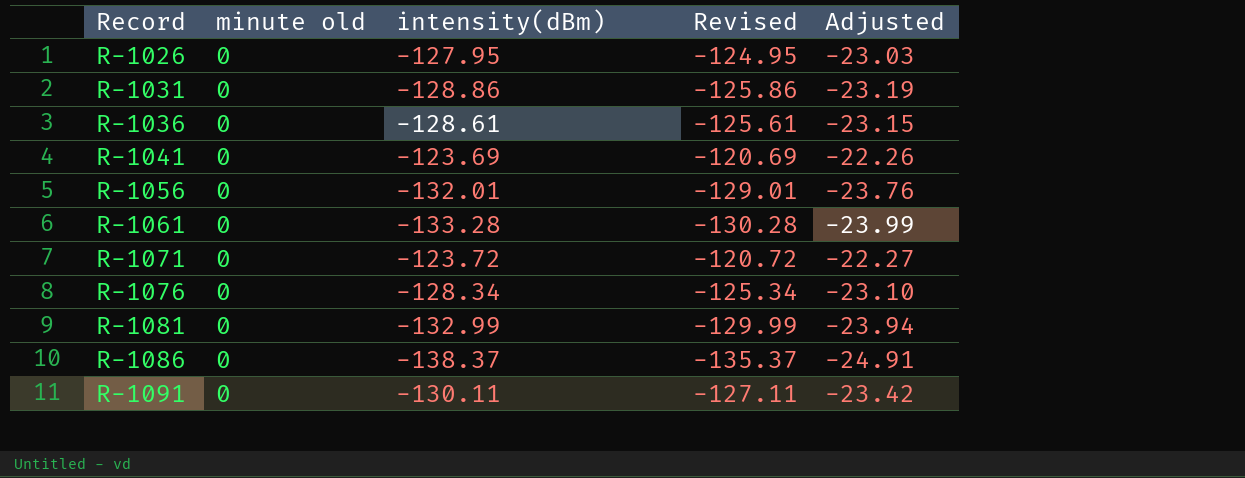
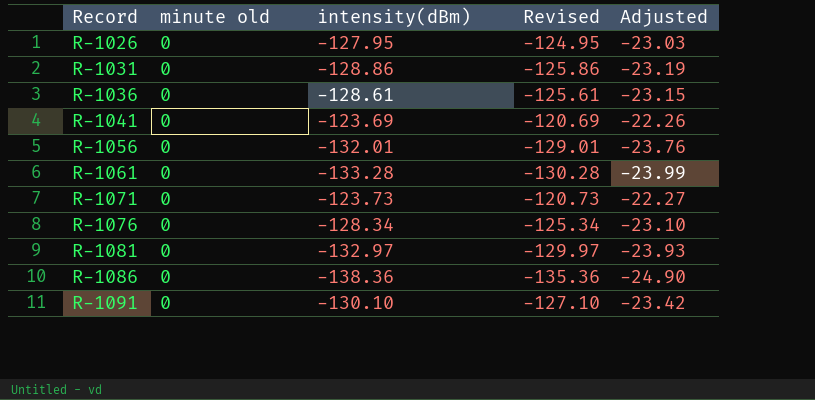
R-1071 | intensity(dBm): -123.72 -> -123.73
R-1071 | Revised: -120.72 -> -120.73
R-1081 | intensity(dBm): -132.99 -> -132.97
R-1081 | Revised: -129.99 -> -129.97
R-1081 | Adjusted: -23.94 -> -23.93
R-1086 | intensity(dBm): -138.37 -> -138.36
R-1086 | Revised: -135.37 -> -135.36
R-1086 | Adjusted: -24.91 -> -24.90
R-1091 | intensity(dBm): -130.11 -> -130.10
R-1091 | Revised: -127.11 -> -127.10

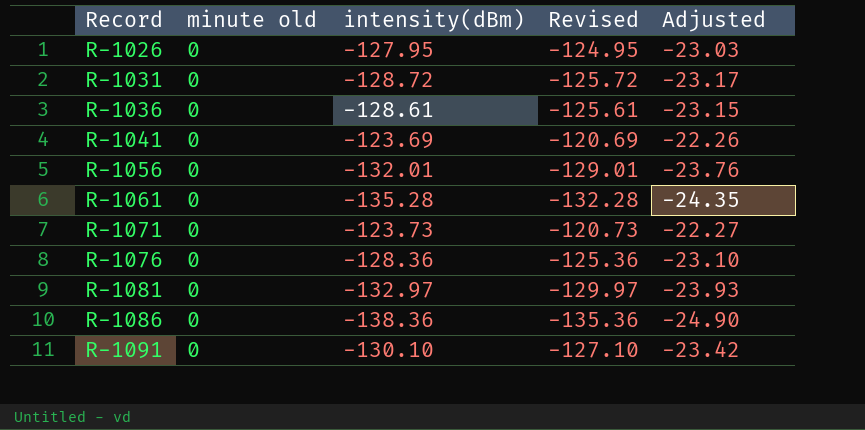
R-1031 | intensity(dBm): -128.86 -> -128.72
R-1031 | Revised: -125.86 -> -125.72
R-1031 | Adjusted: -23.19 -> -23.17
R-1061 | intensity(dBm): -133.28 -> -135.28
R-1061 | Revised: -130.28 -> -132.28
R-1061 | Adjusted: -23.99 -> -24.35
R-1076 | intensity(dBm): -128.34 -> -128.36
R-1076 | Revised: -125.34 -> -125.36

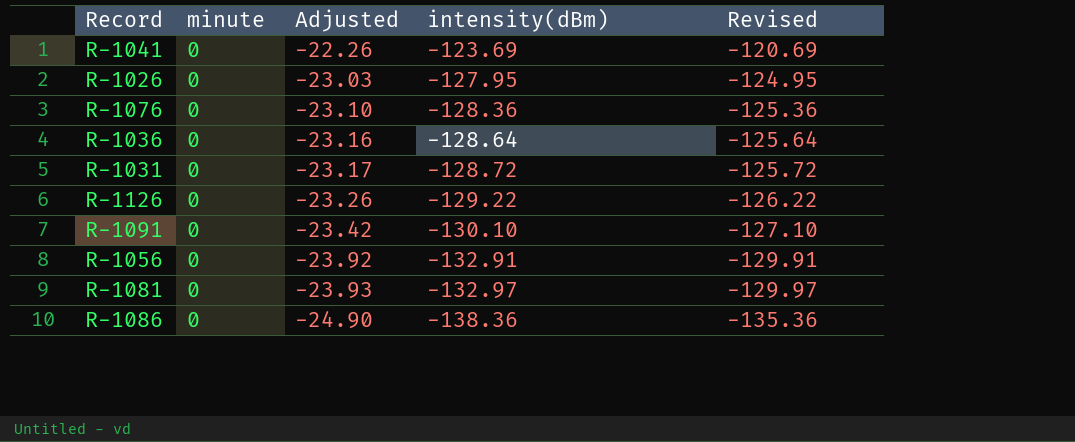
row order: Record ascending -> Adjusted descending
column name: minute old -> minute
column Adjusted | position: 5 -> 3
row R-1061: 0 | -135.28 | -132.28 | -24.35 -> none
row R-1071: 0 | -123.73 | -120.73 | -22.27 -> none
R-1036 | Adjusted: -23.15 -> -23.16
R-1036 | intensity(dBm): -128.61 -> -128.64
R-1036 | Revised: -125.61 -> -125.64
row R-1126: none -> 0 | -23.26 | -129.22 | -126.22
R-1056 | Adjusted: -23.76 -> -23.92
R-1056 | intensity(dBm): -132.01 -> -132.91
R-1056 | Revised: -129.01 -> -129.91

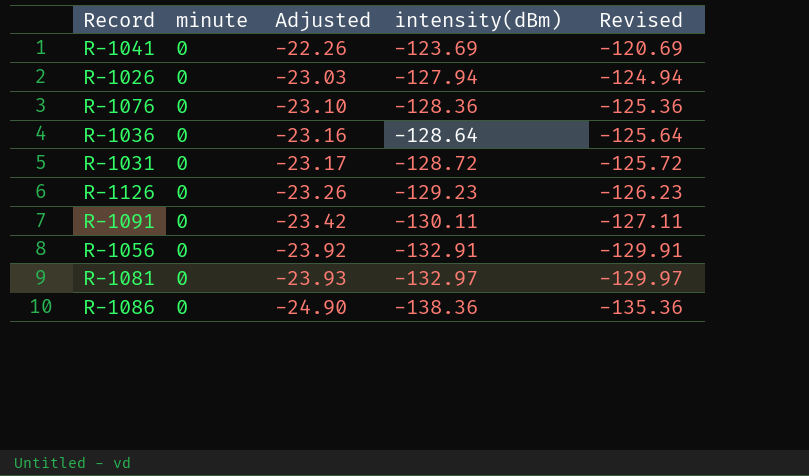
R-1026 | intensity(dBm): -127.95 -> -127.94
R-1026 | Revised: -124.95 -> -124.94
R-1126 | intensity(dBm): -129.22 -> -129.23
R-1126 | Revised: -126.22 -> -126.23
R-1091 | intensity(dBm): -130.10 -> -130.11
R-1091 | Revised: -127.10 -> -127.11

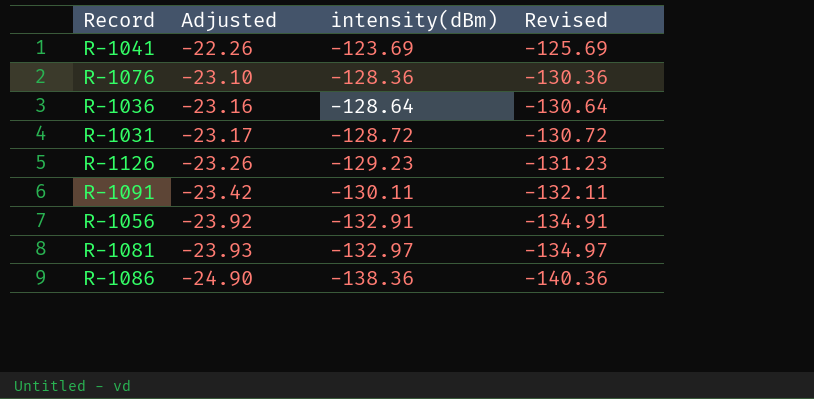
column minute | position: 2 -> none
column Revised | formula: [intensity(dBm)] + 3 -> [intensity(dBm)] - 2
row R-1026: 0 | -23.03 | -127.94 | -124.94 -> none

